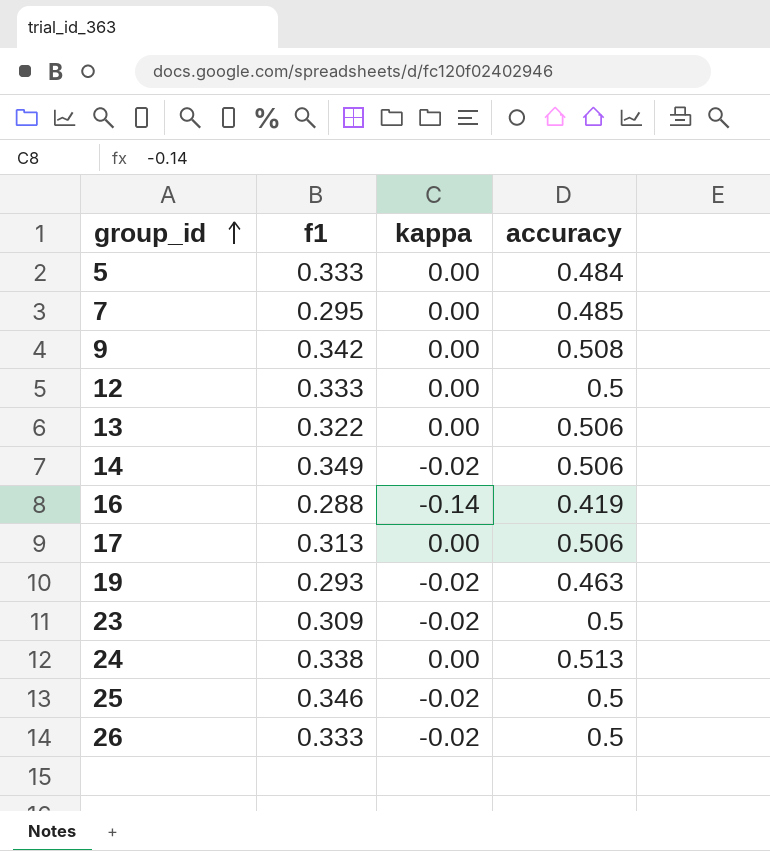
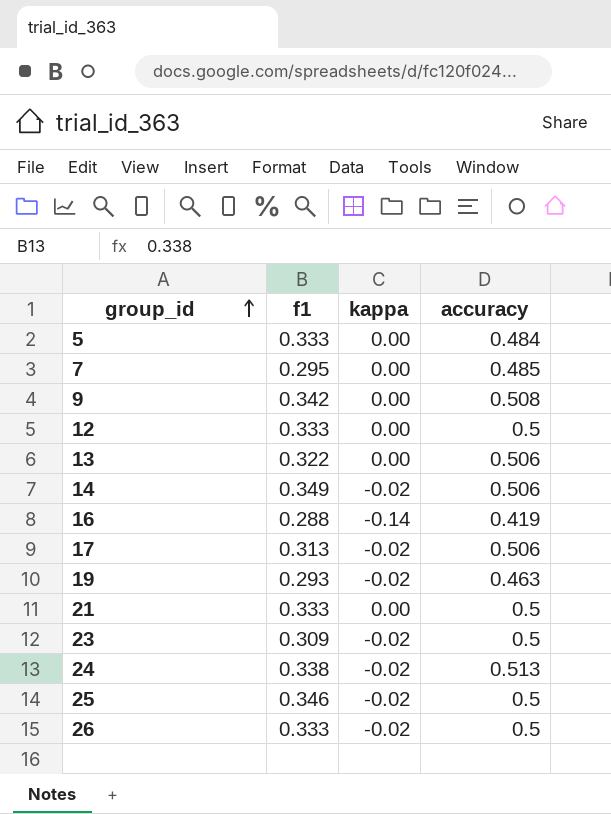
17 | kappa: 0.00 -> -0.02
row 21: none -> 0.333 | 0.00 | 0.5
24 | kappa: 0.00 -> -0.02

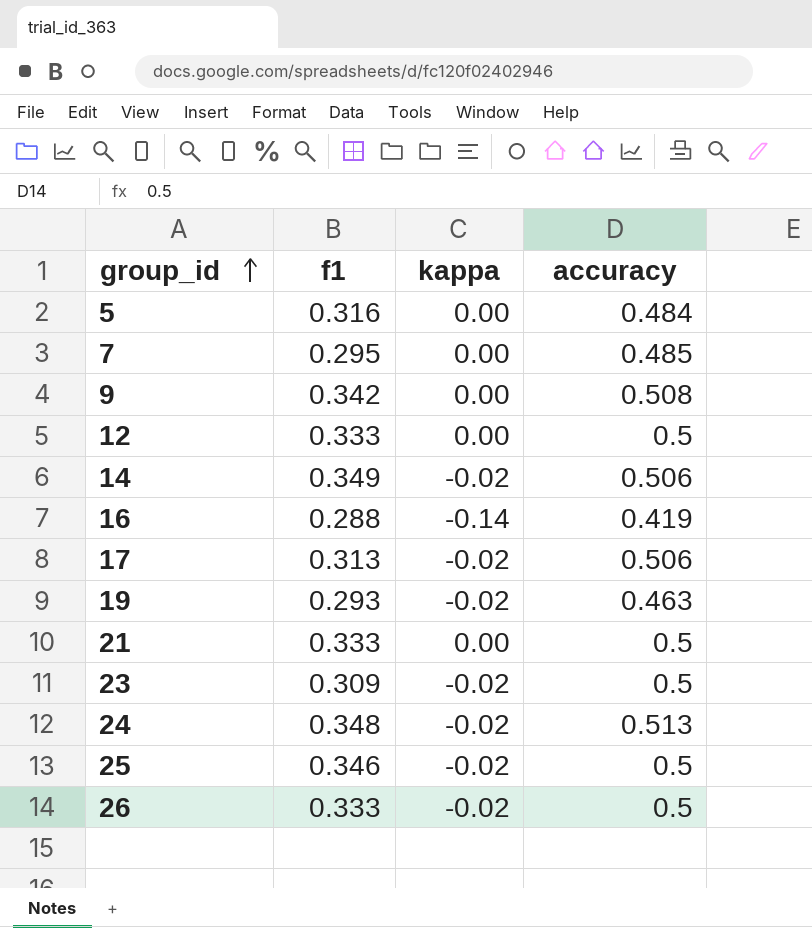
row 13: 0.322 | 0.00 | 0.506 -> none
5 | f1: 0.333 -> 0.316
24 | f1: 0.338 -> 0.348

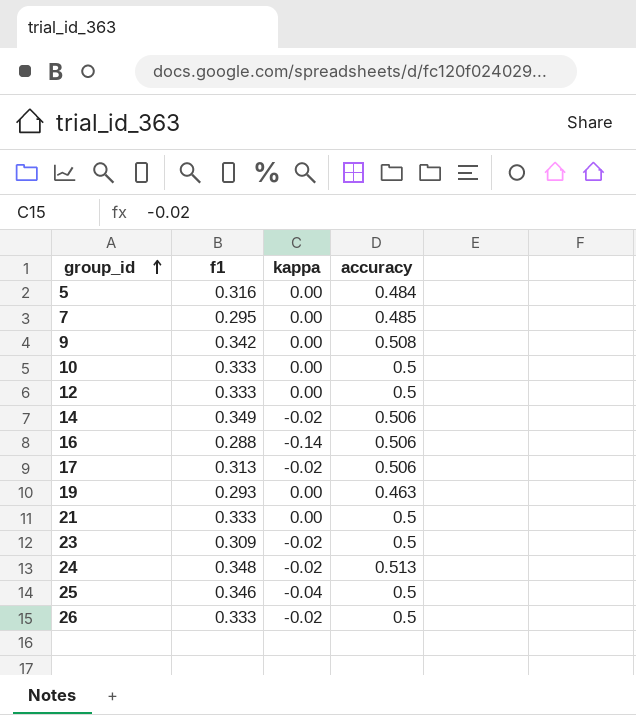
row 10: none -> 0.333 | 0.00 | 0.5
16 | accuracy: 0.419 -> 0.506
19 | kappa: -0.02 -> 0.00
25 | kappa: -0.02 -> -0.04

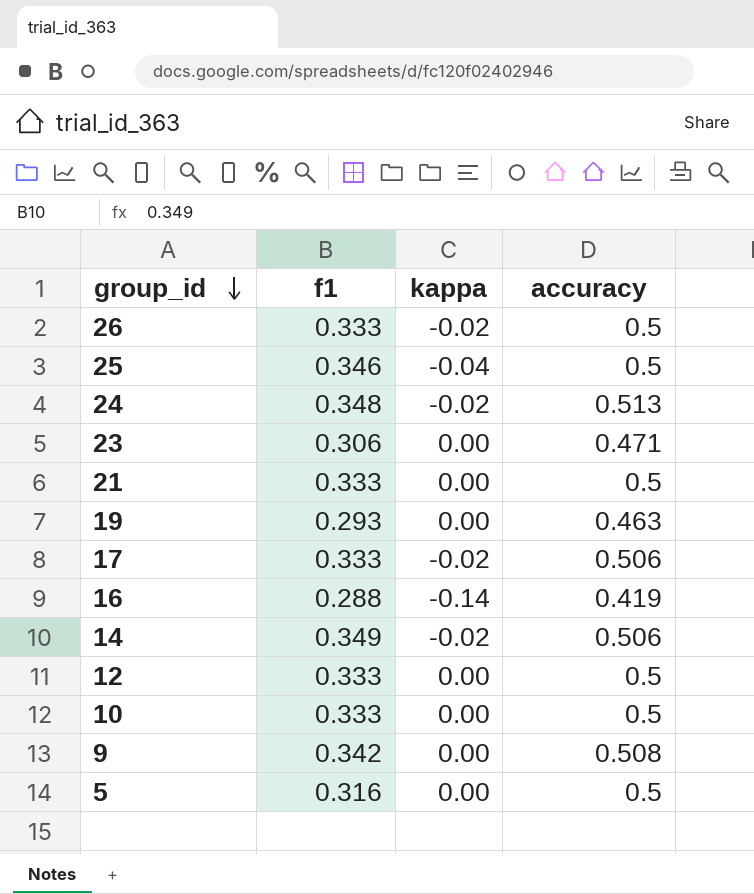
row order: group_id ascending -> group_id descending
row 7: 0.295 | 0.00 | 0.485 -> none
23 | f1: 0.309 -> 0.306
23 | kappa: -0.02 -> 0.00
23 | accuracy: 0.5 -> 0.471
17 | f1: 0.313 -> 0.333
16 | accuracy: 0.506 -> 0.419
5 | accuracy: 0.484 -> 0.5

